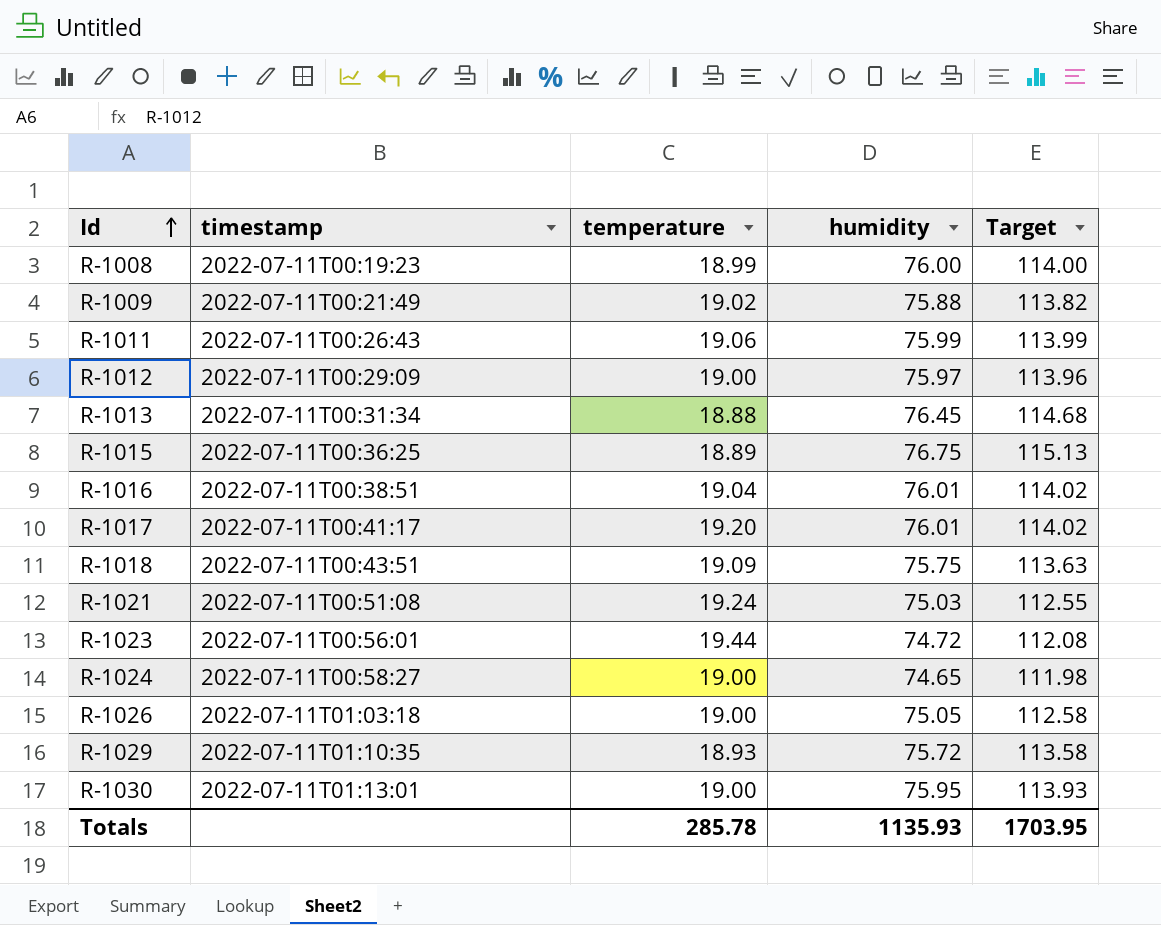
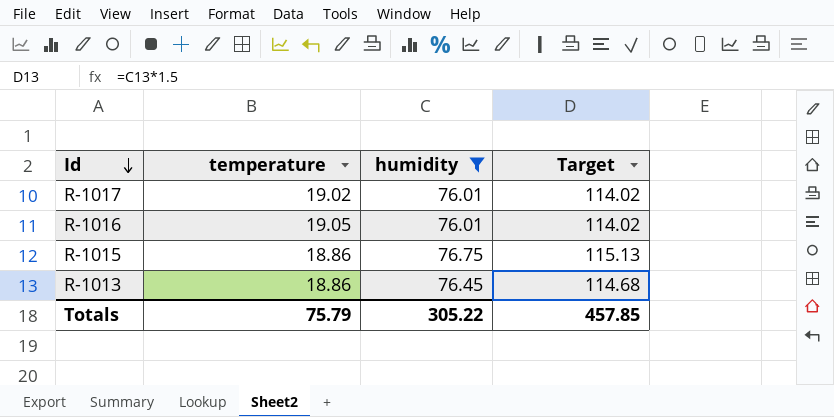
filter: none -> humidity >= 76.01
row order: Id ascending -> Id descending
column timestamp | position: 2 -> none
R-1017 | temperature: 19.20 -> 19.02
R-1016 | temperature: 19.04 -> 19.05
R-1015 | temperature: 18.89 -> 18.86
R-1013 | temperature: 18.88 -> 18.86
Totals | temperature: 285.78 -> 75.79
Totals | humidity: 1135.93 -> 305.22
Totals | Target: 1703.95 -> 457.85

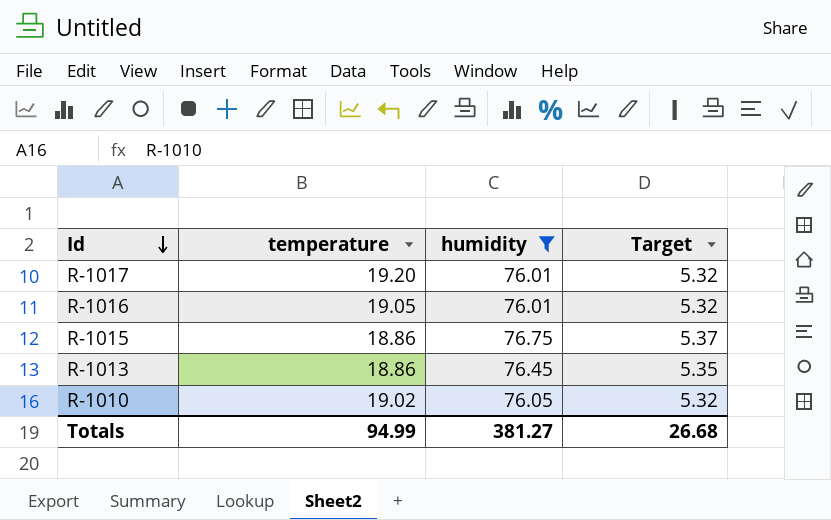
column Target | formula: [humidity] * 1.5 -> [humidity] * 0.07
R-1017 | temperature: 19.02 -> 19.20
row R-1010: none -> 19.02 | 76.05 | 5.32
Totals | temperature: 75.79 -> 94.99
Totals | humidity: 305.22 -> 381.27
Totals | Target: 457.85 -> 26.68

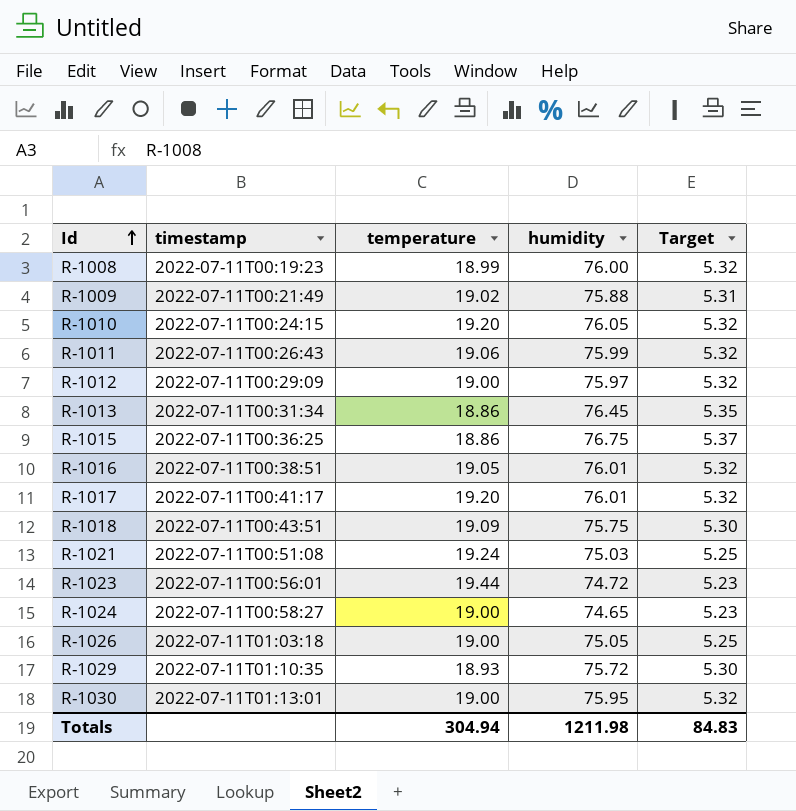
filter: humidity >= 76.01 -> none
row order: Id descending -> Id ascending
column timestamp | position: none -> 2
R-1010 | temperature: 19.02 -> 19.20
Totals | temperature: 94.99 -> 304.94
Totals | humidity: 381.27 -> 1211.98
Totals | Target: 26.68 -> 84.83

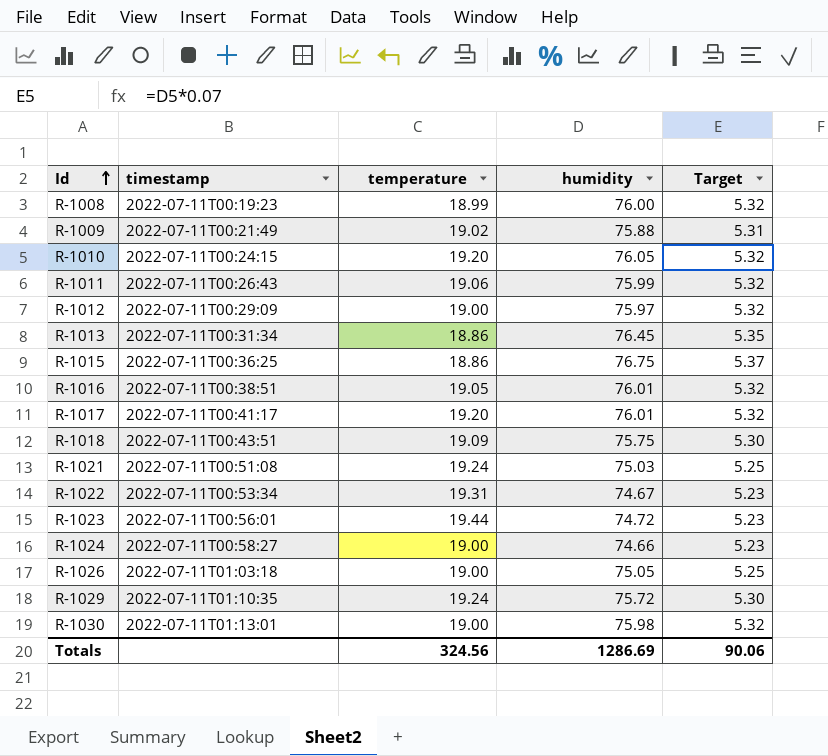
row R-1022: none -> 2022-07-11T00:53:34 | 19.31 | 74.67 | 5.23
R-1024 | humidity: 74.65 -> 74.66
R-1029 | temperature: 18.93 -> 19.24
R-1030 | humidity: 75.95 -> 75.98
Totals | temperature: 304.94 -> 324.56
Totals | humidity: 1211.98 -> 1286.69
Totals | Target: 84.83 -> 90.06

